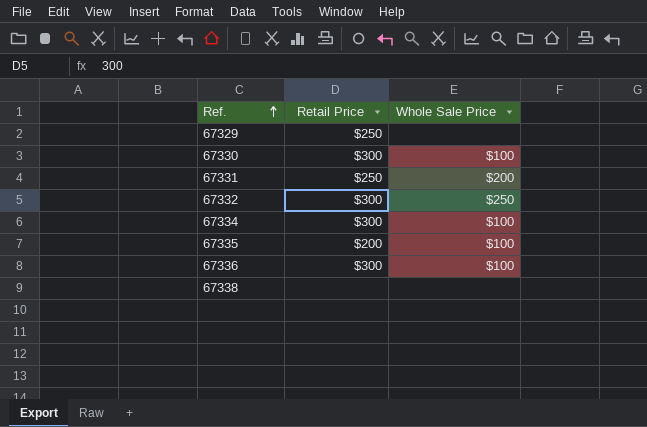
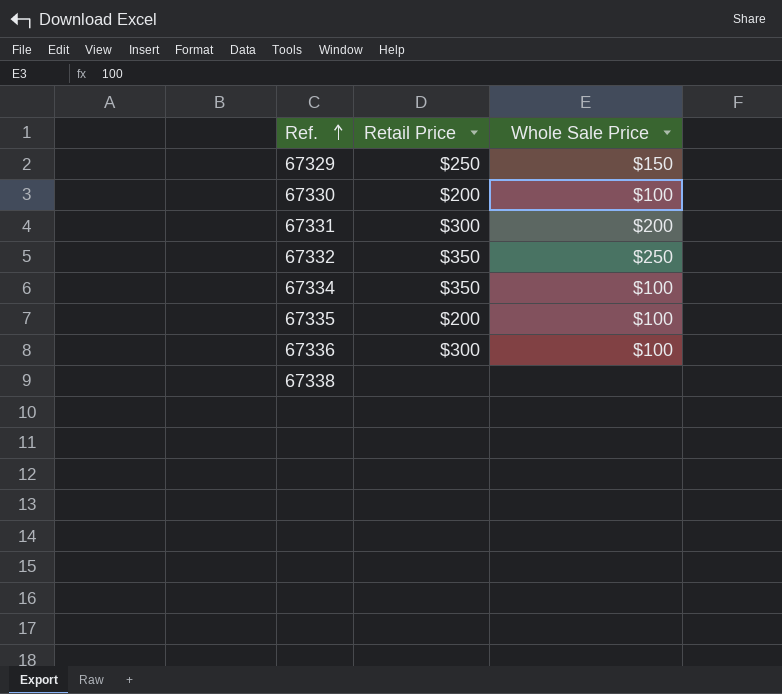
67329 | Whole Sale Price: none -> $150
67330 | Retail Price: $300 -> $200
67331 | Retail Price: $250 -> $300
67332 | Retail Price: $300 -> $350
67334 | Retail Price: $300 -> $350

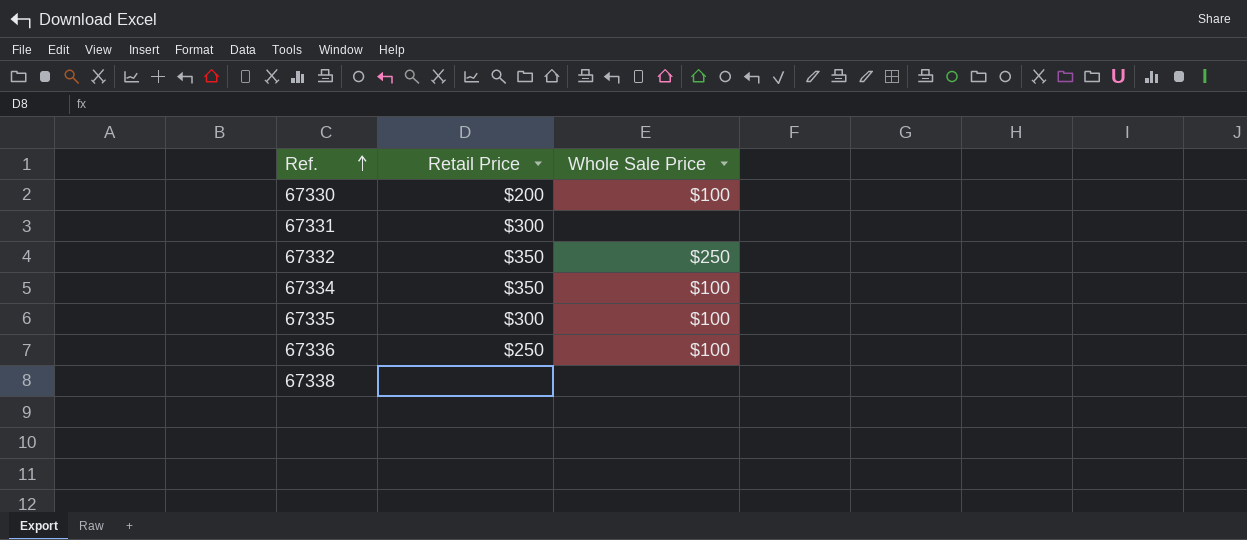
row 67329: $250 | $150 -> none
67331 | Whole Sale Price: $200 -> none
67335 | Retail Price: $200 -> $300
67336 | Retail Price: $300 -> $250

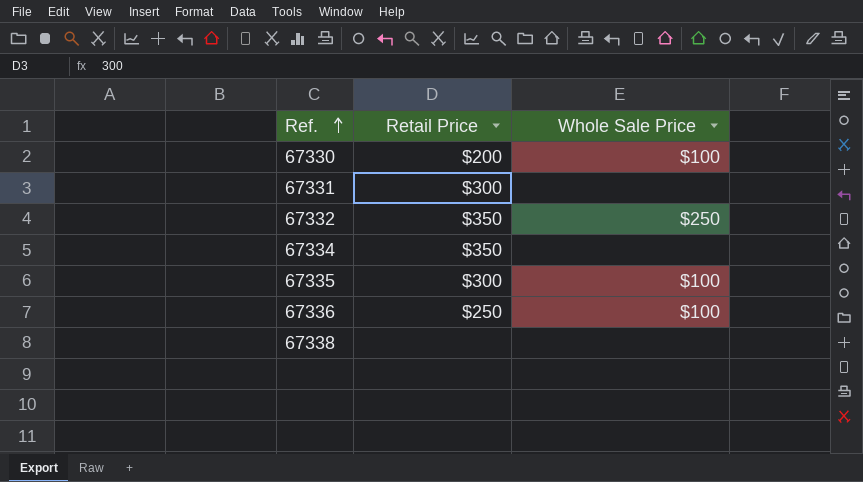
67334 | Whole Sale Price: $100 -> none

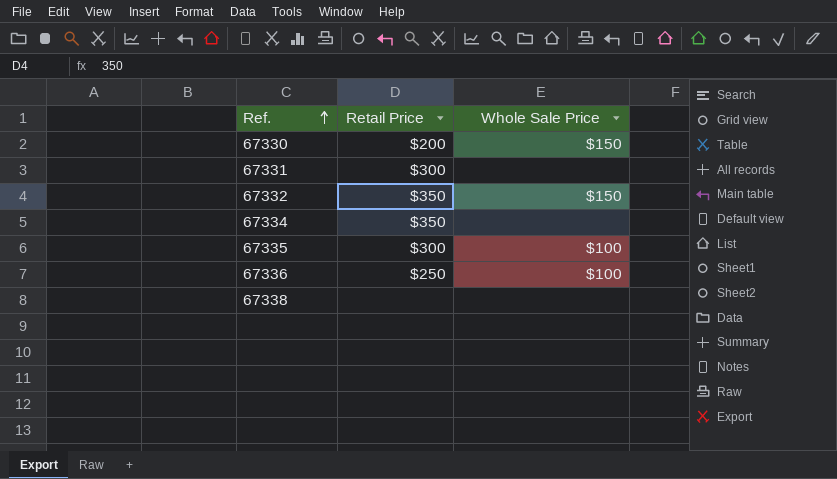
67330 | Whole Sale Price: $100 -> $150
67332 | Whole Sale Price: $250 -> $150

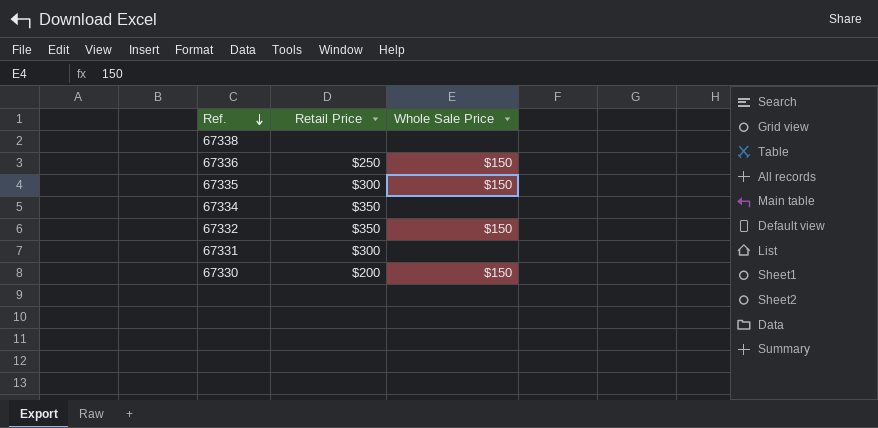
row order: Ref. ascending -> Ref. descending
67336 | Whole Sale Price: $100 -> $150
67335 | Whole Sale Price: $100 -> $150

